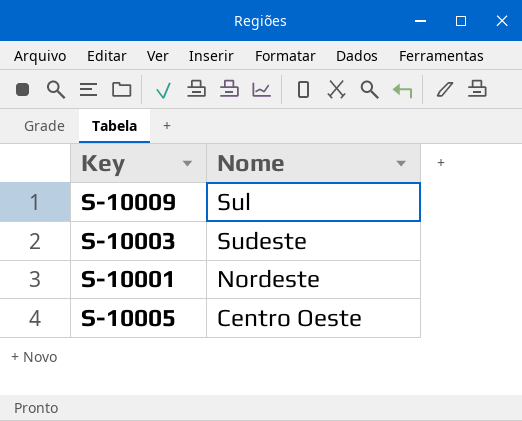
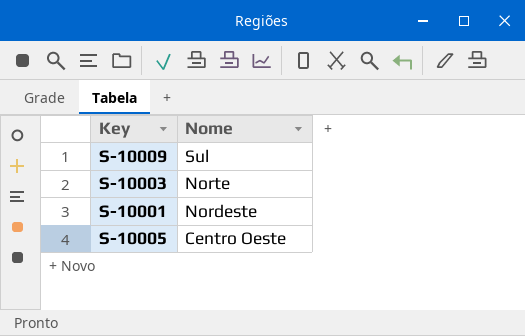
S-10003 | Nome: Sudeste -> Norte

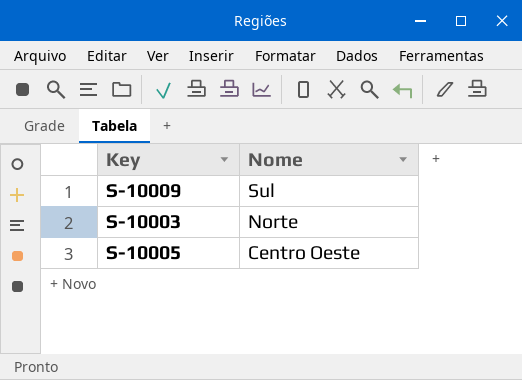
row S-10001: Nordeste -> none

